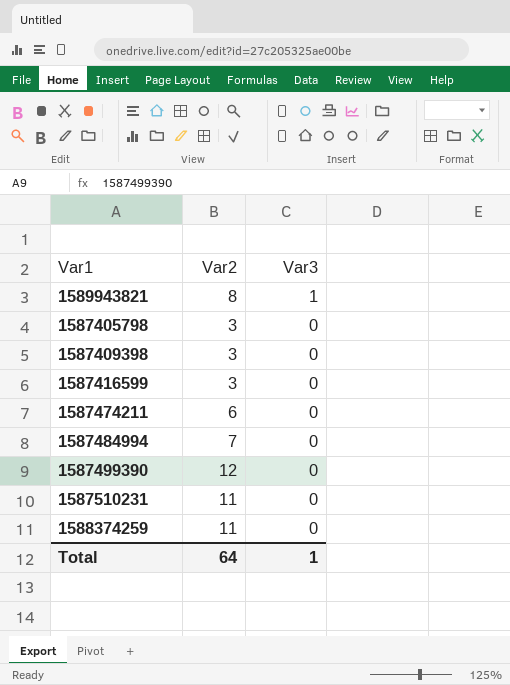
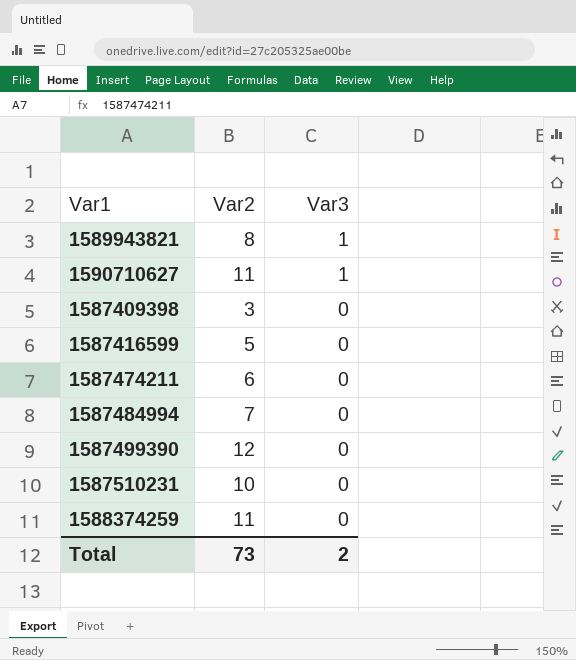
row 1587405798: 3 | 0 -> none
row 1590710627: none -> 11 | 1
1587416599 | Var2: 3 -> 5
1587510231 | Var2: 11 -> 10
Total | Var2: 64 -> 73
Total | Var3: 1 -> 2

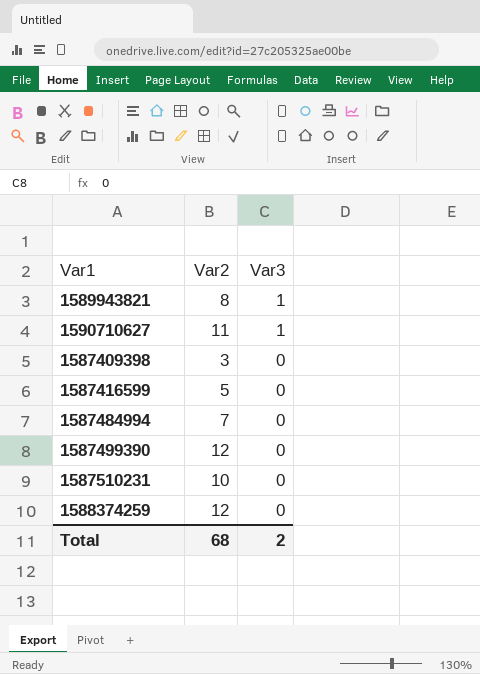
row 1587474211: 6 | 0 -> none
1588374259 | Var2: 11 -> 12
Total | Var2: 73 -> 68

